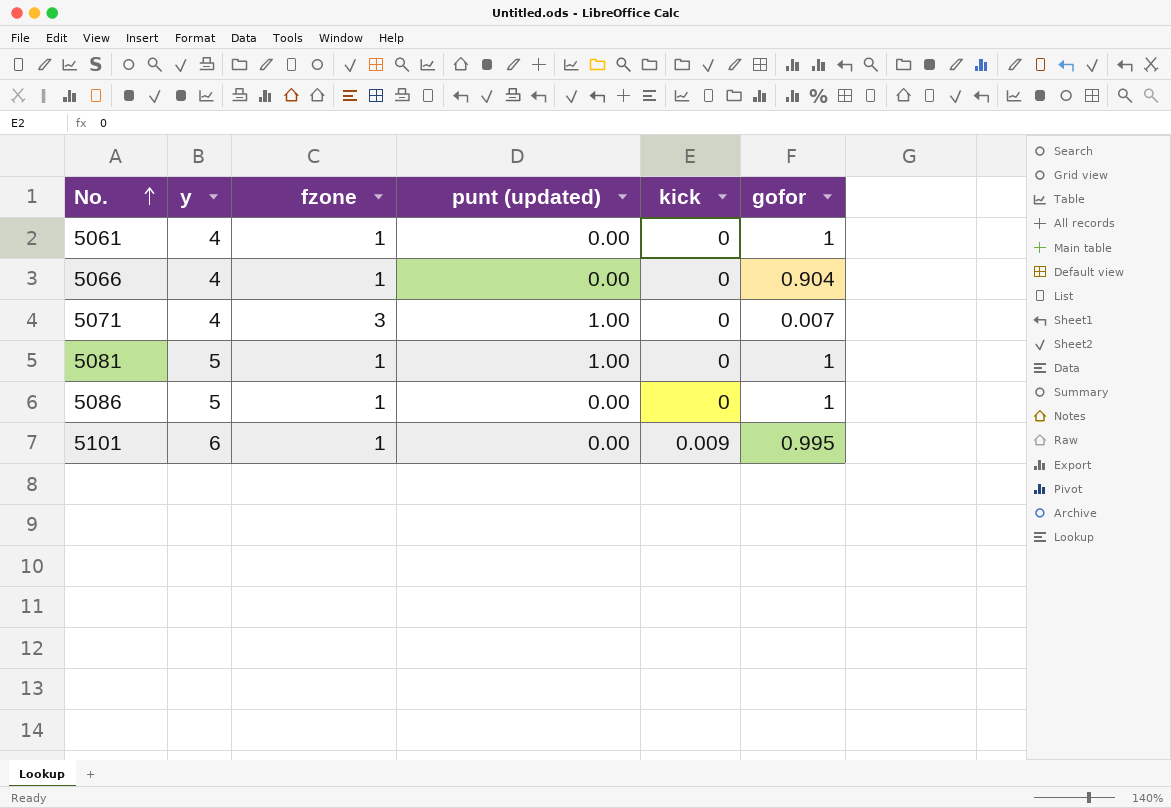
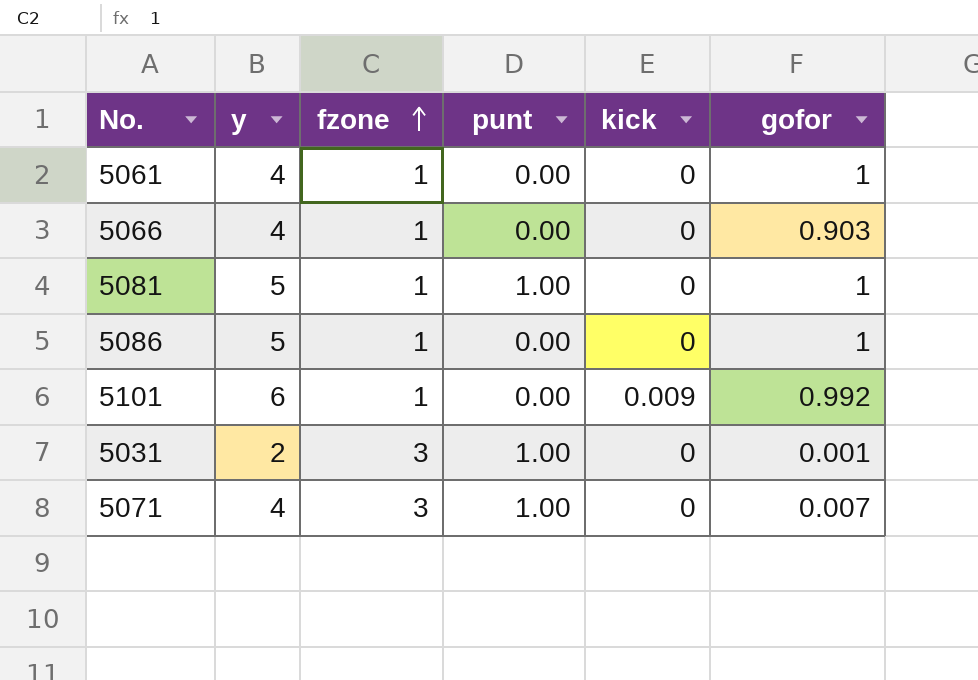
row order: No. ascending -> fzone ascending
column name: punt (updated) -> punt
5066 | gofor: 0.904 -> 0.903
5101 | gofor: 0.995 -> 0.992
row 5031: none -> 2 | 3 | 1.00 | 0 | 0.001

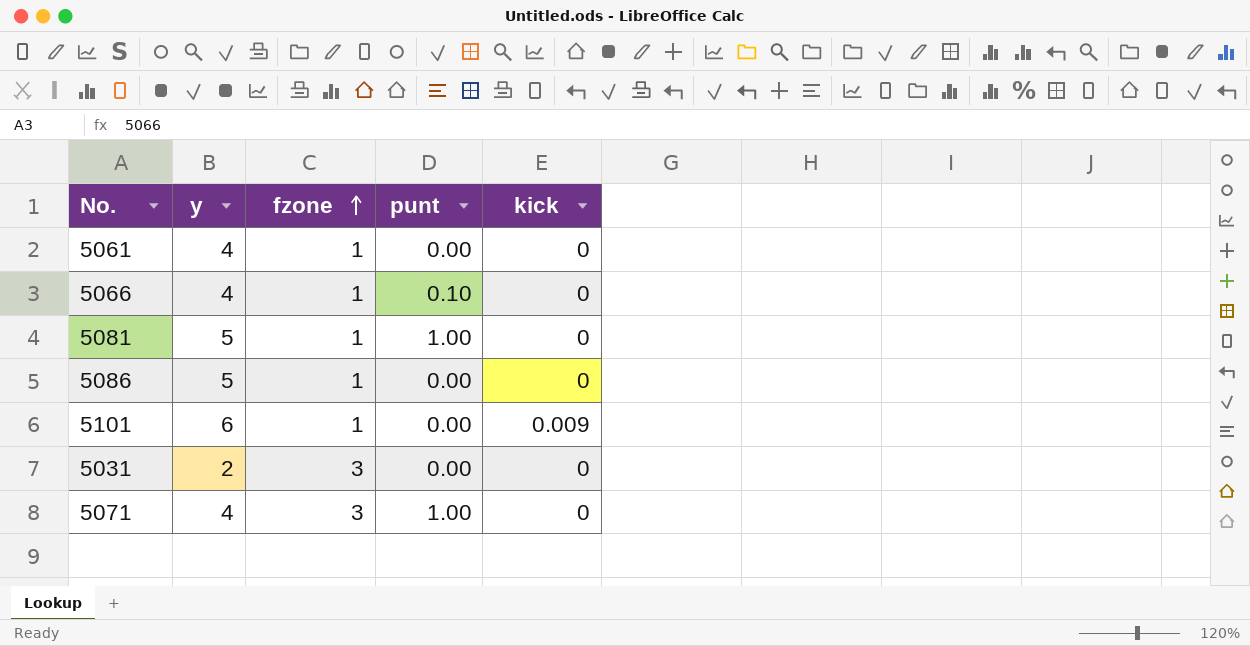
column gofor | position: 6 -> none
5066 | punt: 0.00 -> 0.10
5031 | punt: 1.00 -> 0.00

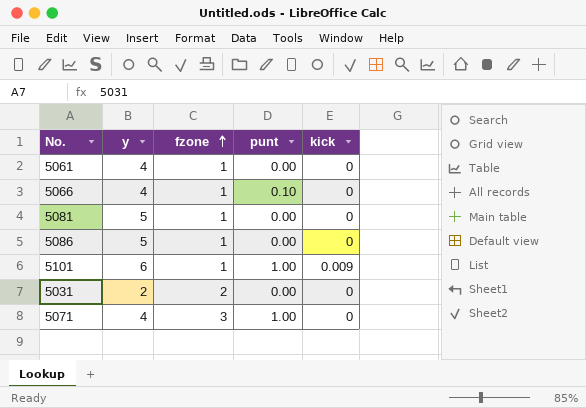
5081 | punt: 1.00 -> 0.00
5101 | punt: 0.00 -> 1.00
5031 | fzone: 3 -> 2

